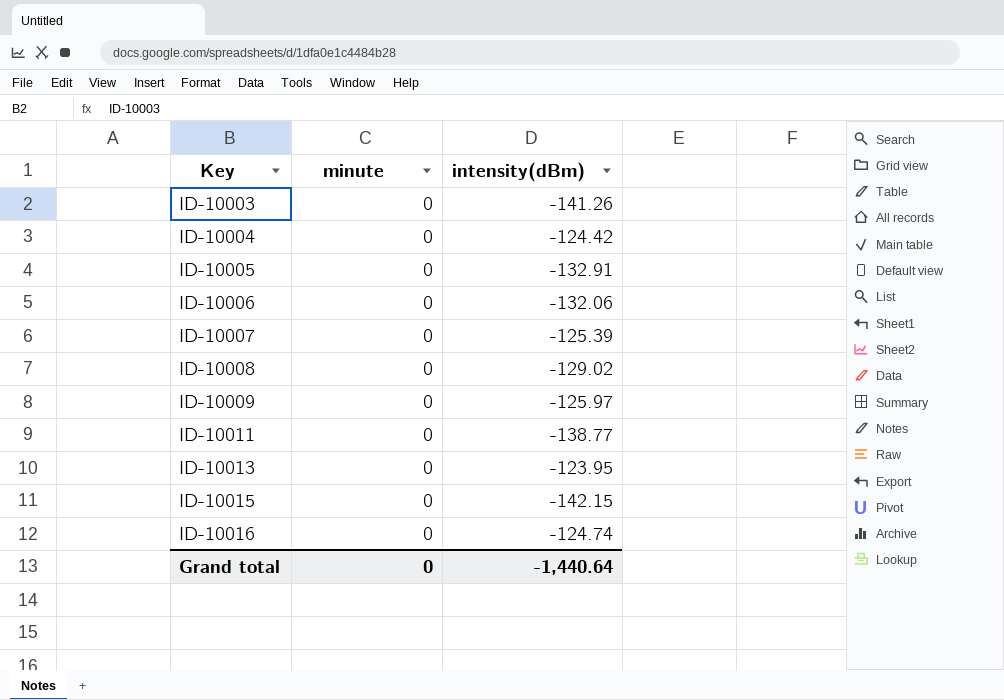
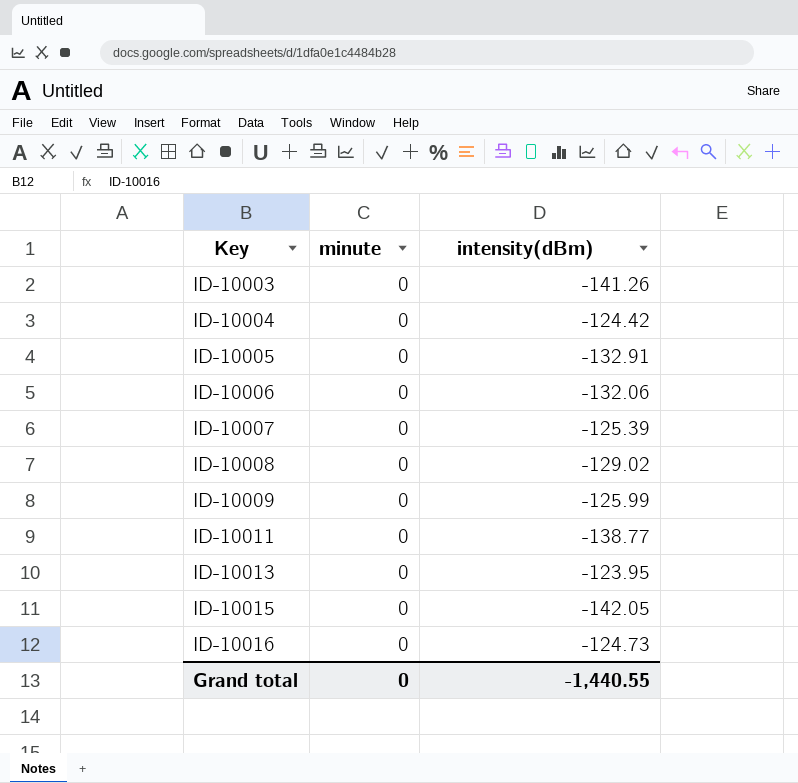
ID-10009 | intensity(dBm): -125.97 -> -125.99
ID-10015 | intensity(dBm): -142.15 -> -142.05
ID-10016 | intensity(dBm): -124.74 -> -124.73
Grand total | intensity(dBm): -1,440.64 -> -1,440.55

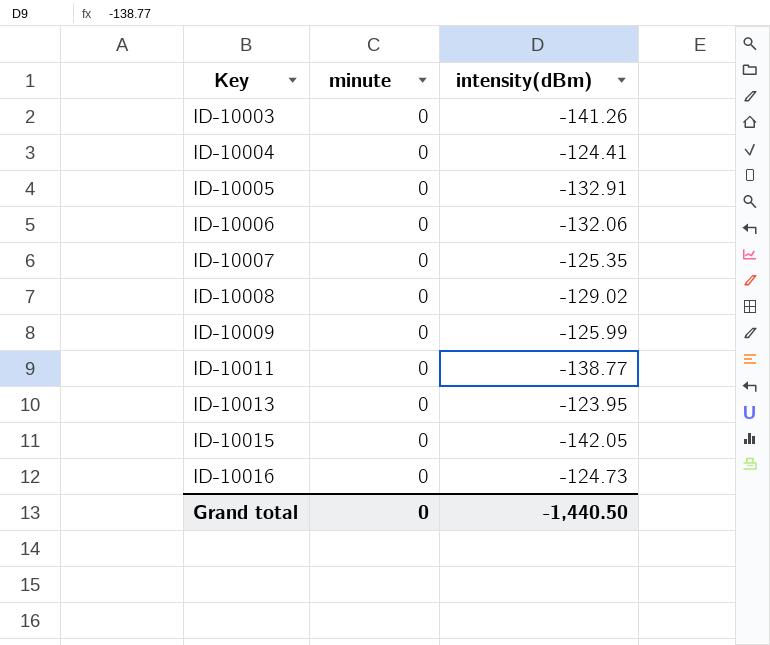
ID-10004 | intensity(dBm): -124.42 -> -124.41
ID-10007 | intensity(dBm): -125.39 -> -125.35
Grand total | intensity(dBm): -1,440.55 -> -1,440.50

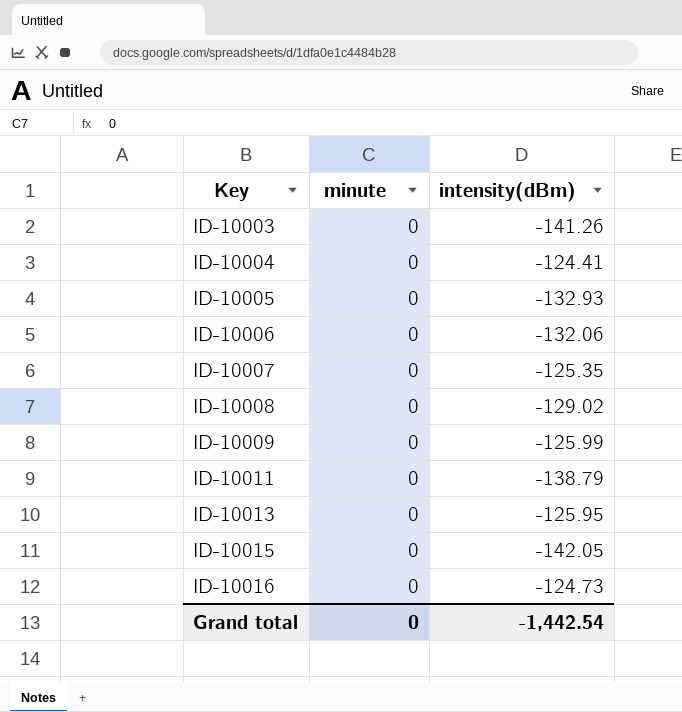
ID-10005 | intensity(dBm): -132.91 -> -132.93
ID-10011 | intensity(dBm): -138.77 -> -138.79
ID-10013 | intensity(dBm): -123.95 -> -125.95
Grand total | intensity(dBm): -1,440.50 -> -1,442.54

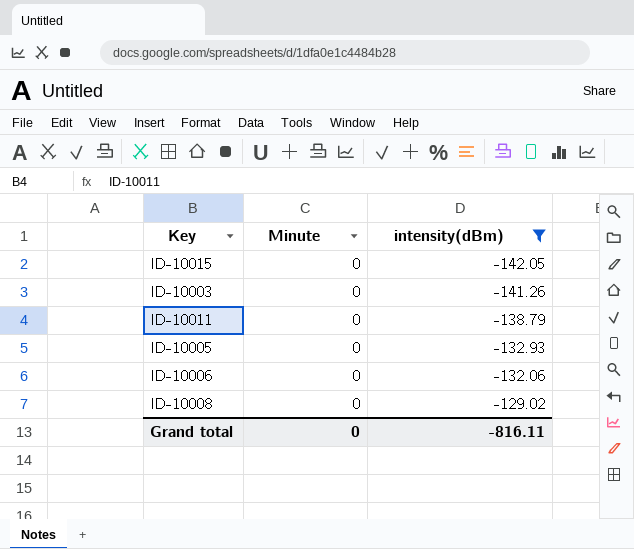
filter: none -> intensity(dBm) <= -129.02
row order: Key ascending -> intensity(dBm) ascending
column name: minute -> Minute
Grand total | intensity(dBm): -1,442.54 -> -816.11

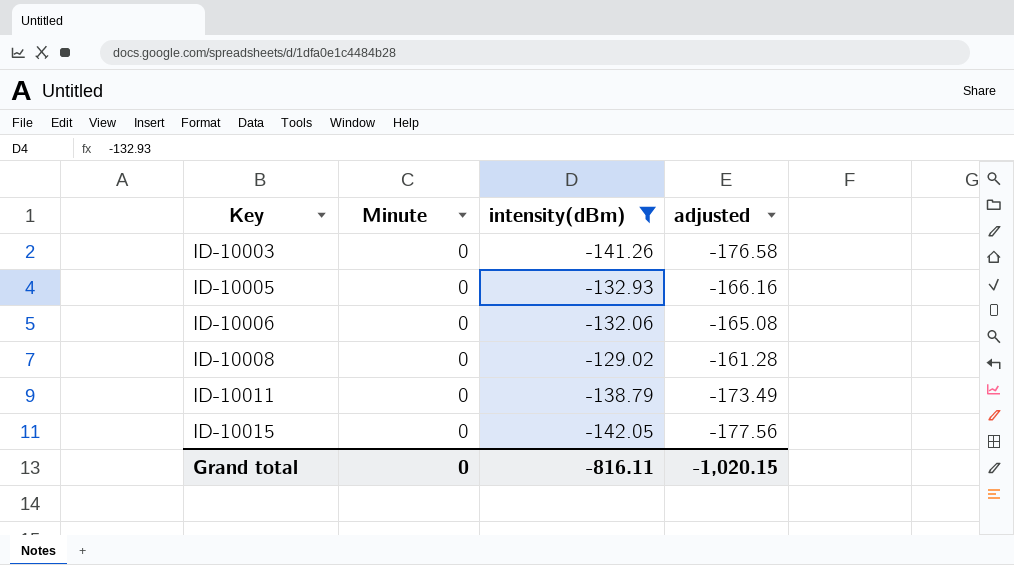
row order: intensity(dBm) ascending -> Key ascending
column adjusted | formula: none -> [intensity(dBm)] * 1.25

